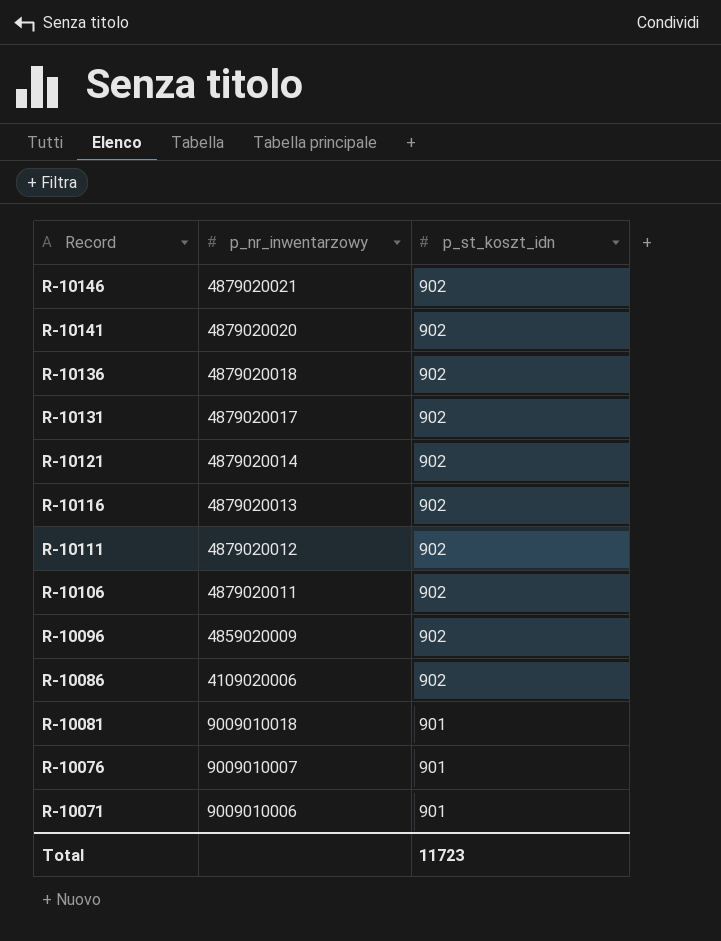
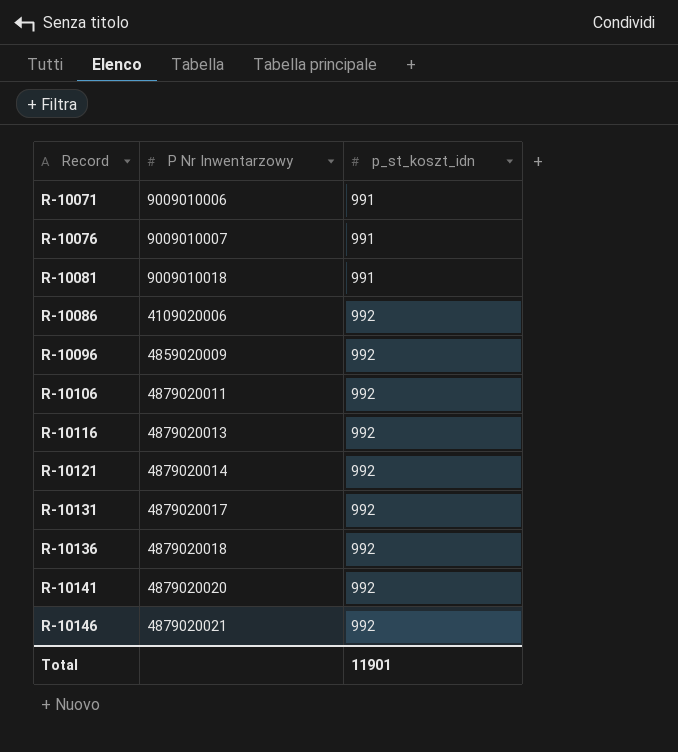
row order: Record descending -> Record ascending
column name: p_nr_inwentarzowy -> P Nr Inwentarzowy
row R-10111: 4879020012 | 902 -> none
R-10071 | p_st_koszt_idn: 901 -> 991
R-10076 | p_st_koszt_idn: 901 -> 991
R-10081 | p_st_koszt_idn: 901 -> 991
R-10086 | p_st_koszt_idn: 902 -> 992
R-10096 | p_st_koszt_idn: 902 -> 992
R-10106 | p_st_koszt_idn: 902 -> 992
R-10116 | p_st_koszt_idn: 902 -> 992
R-10121 | p_st_koszt_idn: 902 -> 992
R-10131 | p_st_koszt_idn: 902 -> 992
R-10136 | p_st_koszt_idn: 902 -> 992
R-10141 | p_st_koszt_idn: 902 -> 992
R-10146 | p_st_koszt_idn: 902 -> 992
Total | p_st_koszt_idn: 11723 -> 11901

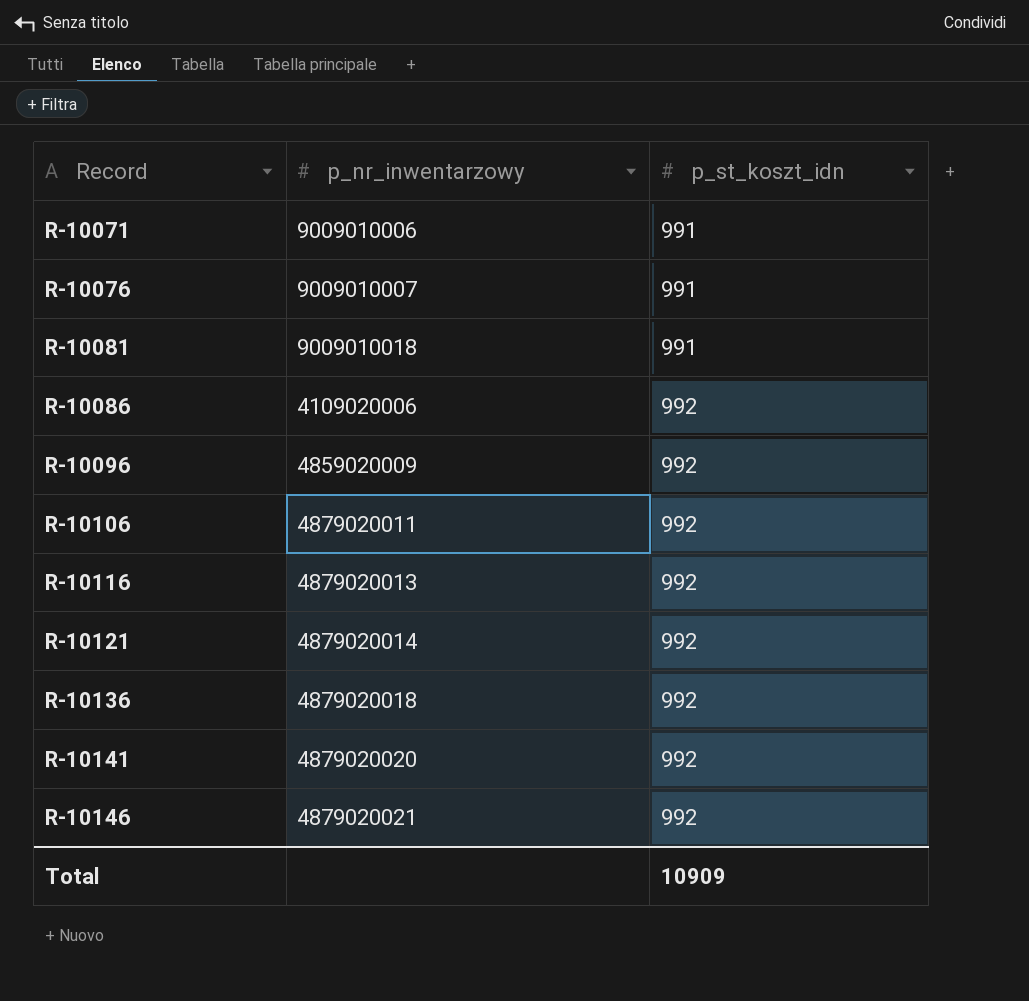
column name: P Nr Inwentarzowy -> p_nr_inwentarzowy
row R-10131: 4879020017 | 992 -> none
Total | p_st_koszt_idn: 11901 -> 10909

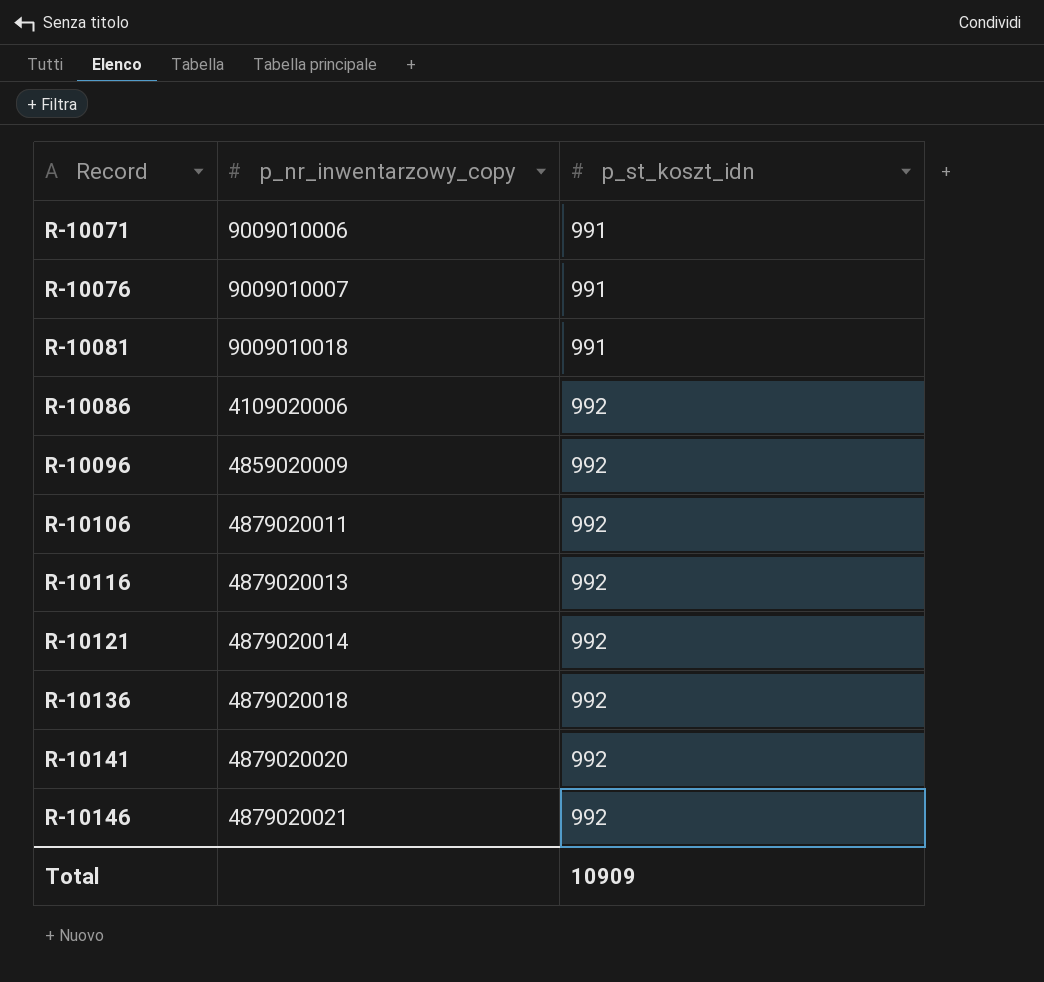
column name: p_nr_inwentarzowy -> p_nr_inwentarzowy_copy

